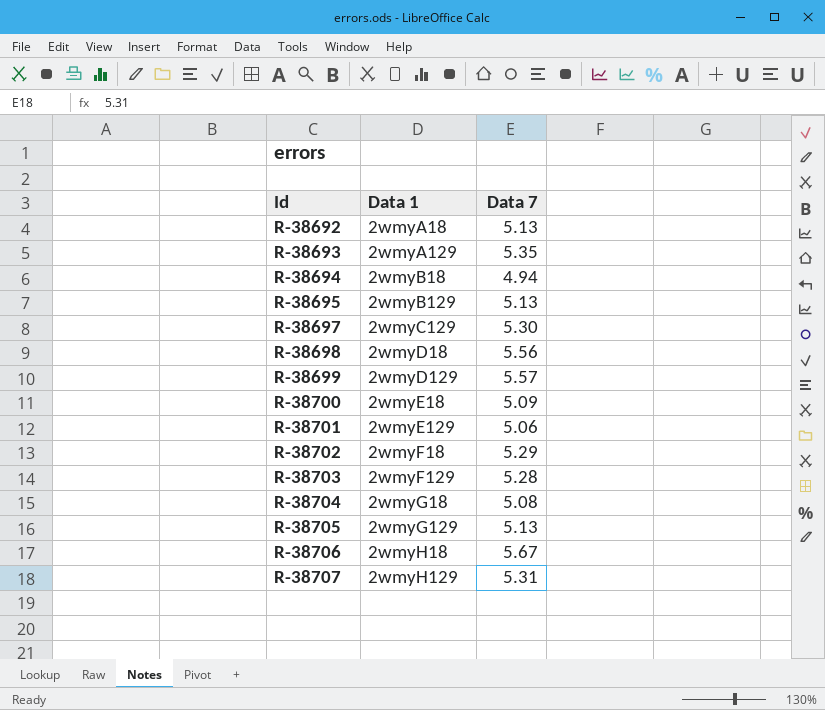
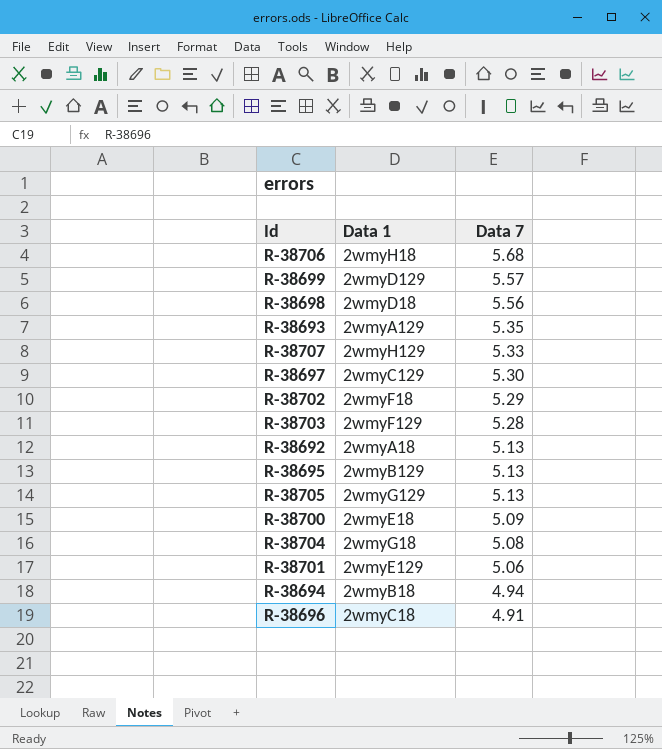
row order: Id ascending -> Data 7 descending
R-38706 | Data 7: 5.67 -> 5.68
R-38707 | Data 7: 5.31 -> 5.33
row R-38696: none -> 2wmyC18 | 4.91

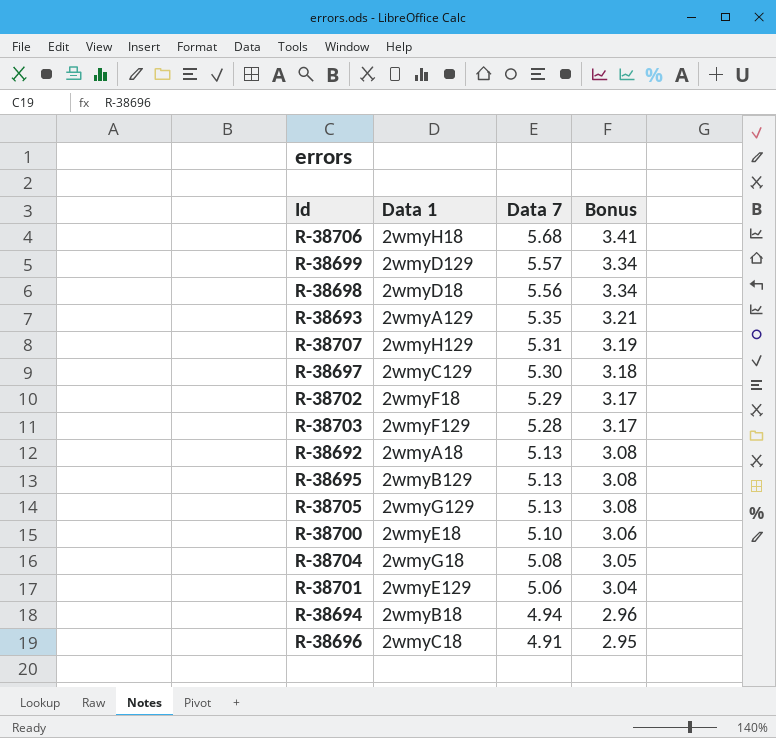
column Bonus | formula: none -> [Data 7] * 0.6
R-38707 | Data 7: 5.33 -> 5.31
R-38700 | Data 7: 5.09 -> 5.10

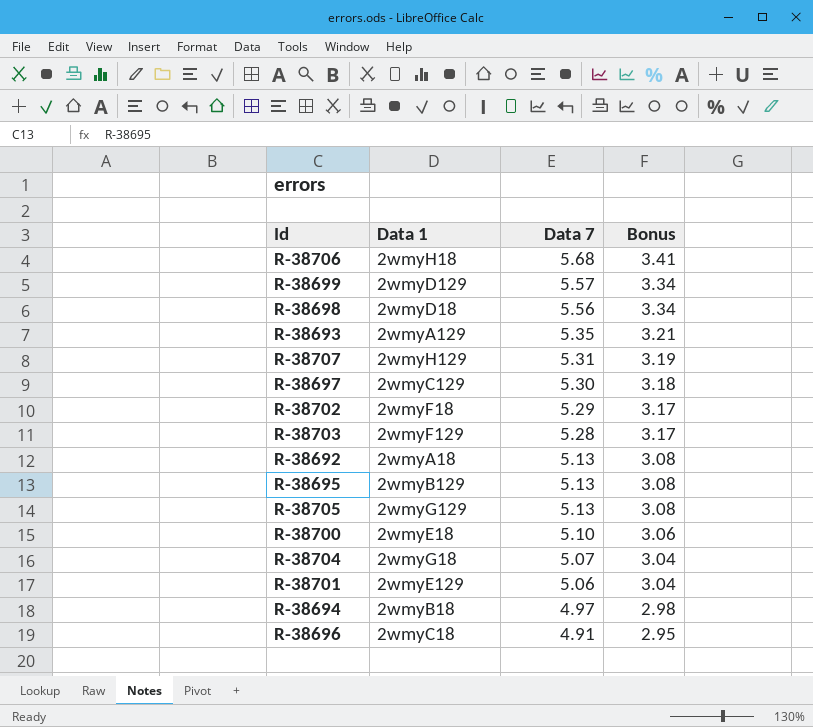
R-38704 | Data 7: 5.08 -> 5.07
R-38704 | Bonus: 3.05 -> 3.04
R-38694 | Data 7: 4.94 -> 4.97
R-38694 | Bonus: 2.96 -> 2.98

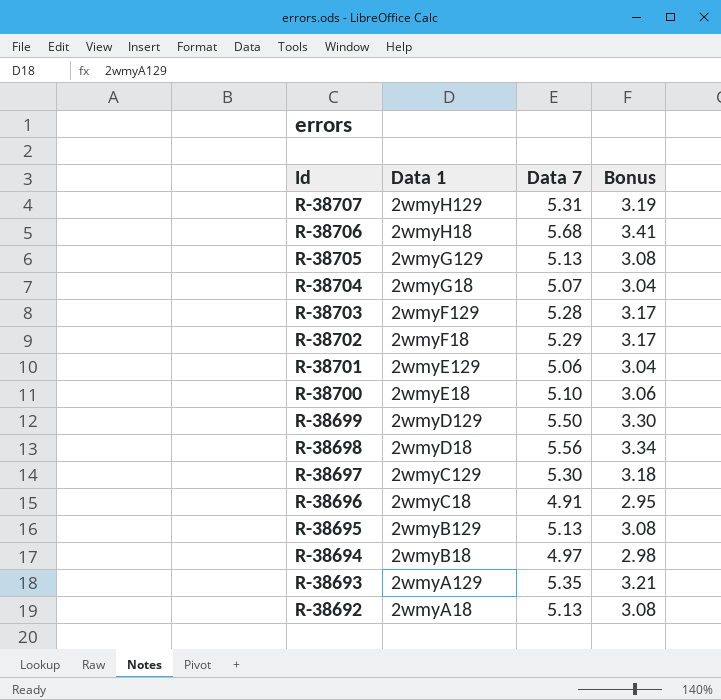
row order: Data 7 descending -> Id descending
R-38699 | Data 7: 5.57 -> 5.50
R-38699 | Bonus: 3.34 -> 3.30

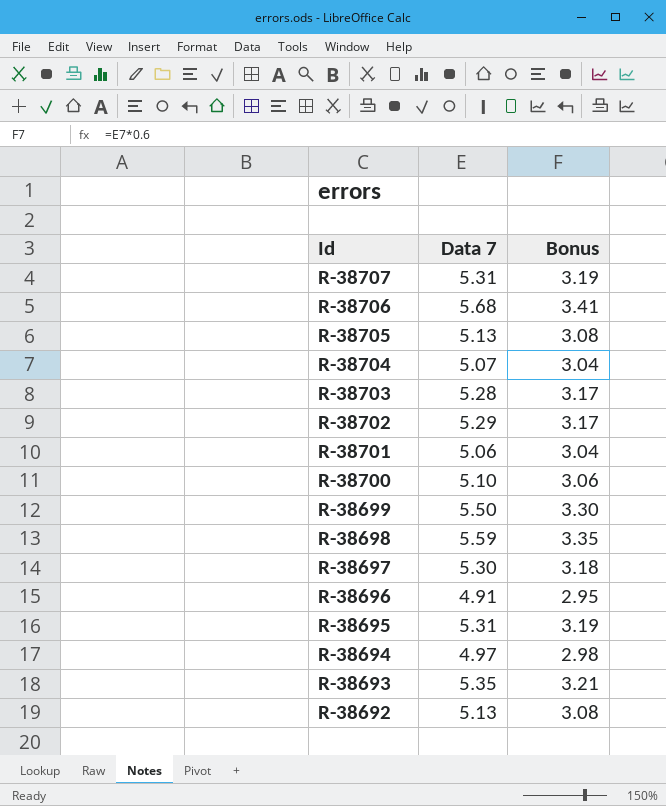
column Data 1 | position: 2 -> none
R-38698 | Data 7: 5.56 -> 5.59
R-38698 | Bonus: 3.34 -> 3.35
R-38695 | Data 7: 5.13 -> 5.31
R-38695 | Bonus: 3.08 -> 3.19

